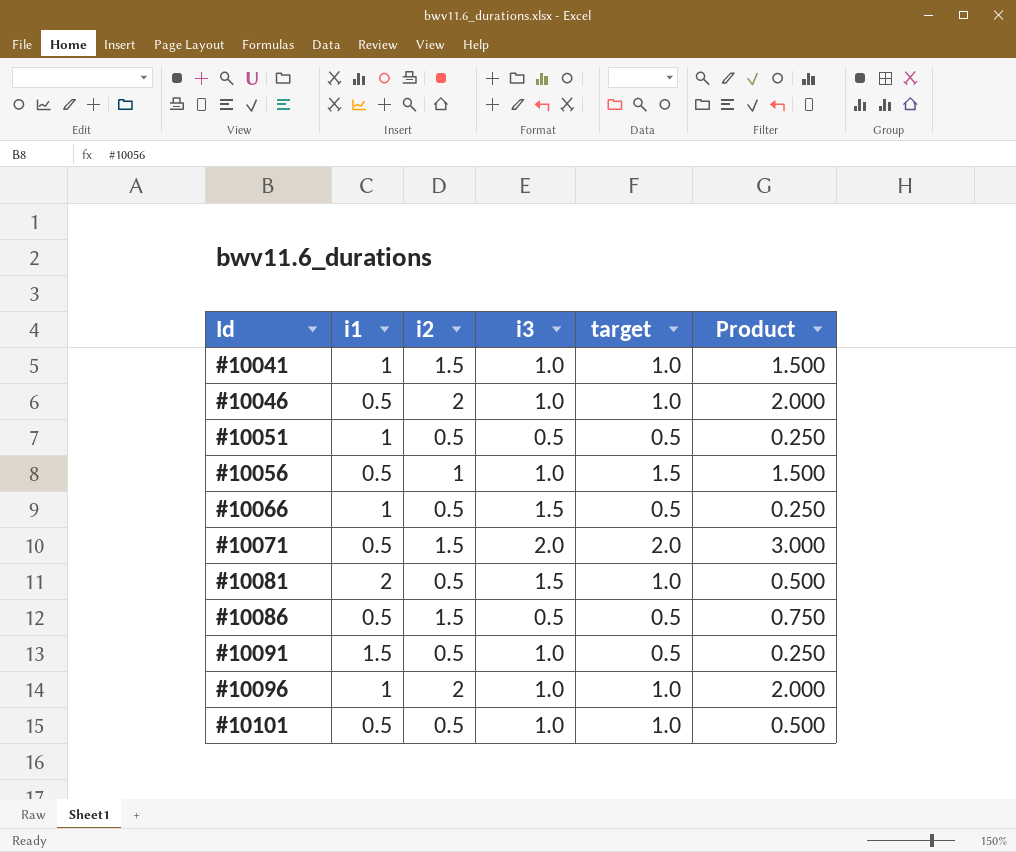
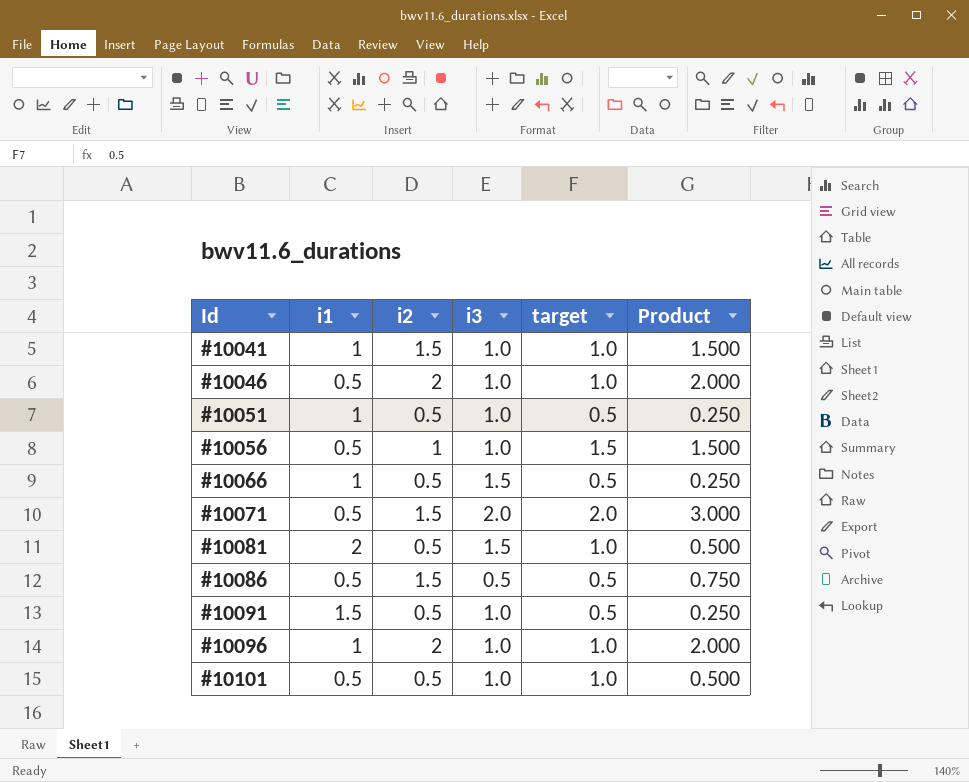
#10051 | i3: 0.5 -> 1.0

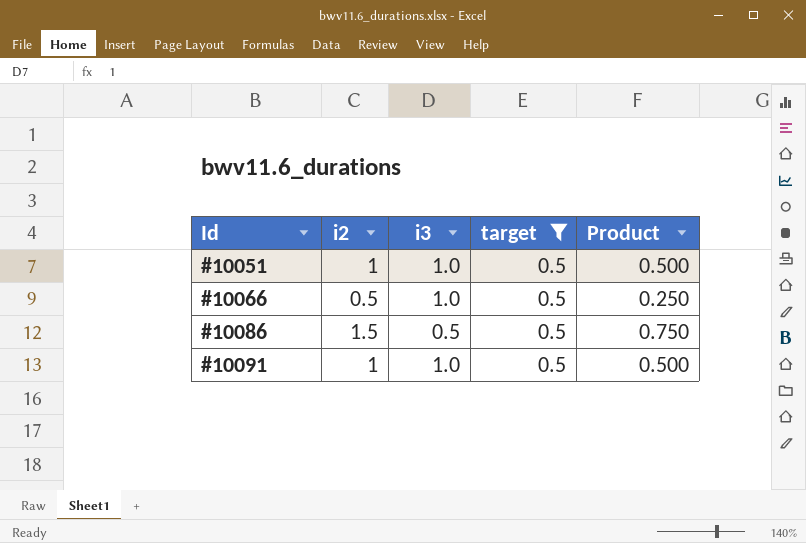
filter: none -> target = 0.5
column i1 | position: 2 -> none
#10051 | i2: 0.5 -> 1
#10051 | Product: 0.250 -> 0.500
#10066 | i3: 1.5 -> 1.0
#10091 | i2: 0.5 -> 1
#10091 | Product: 0.250 -> 0.500

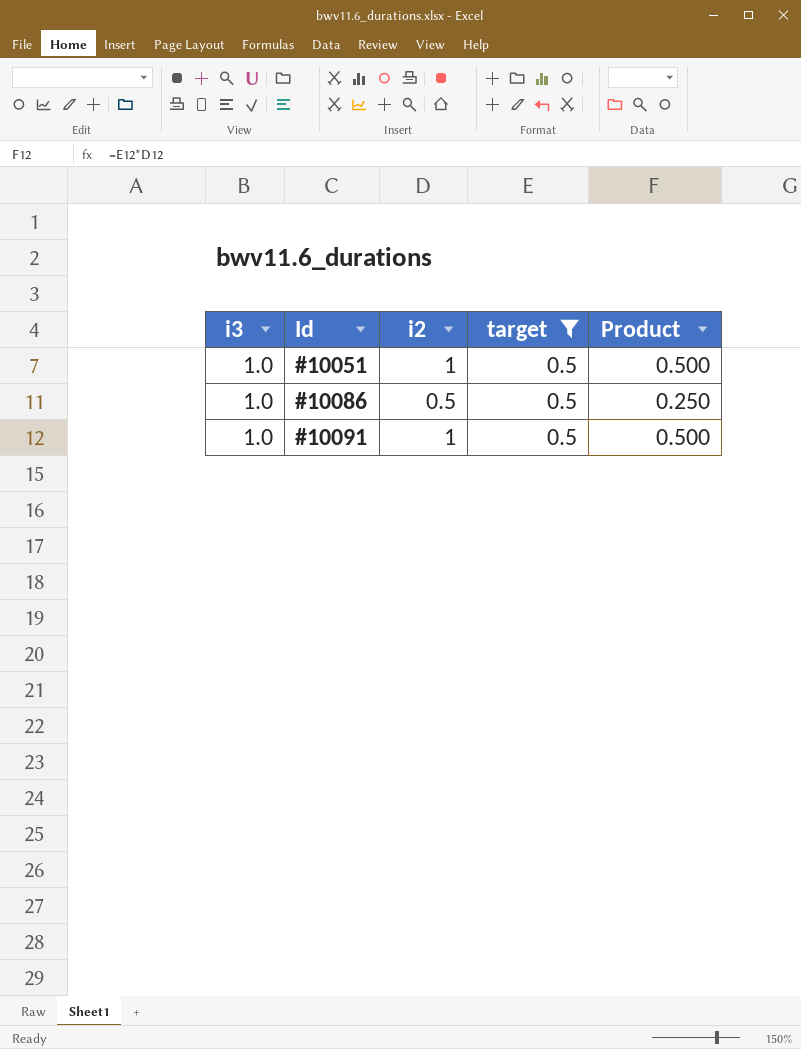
column i3 | position: 3 -> 1
row #10066: 0.5 | 1.0 | 0.5 | 0.250 -> none
#10086 | i3: 0.5 -> 1.0
#10086 | i2: 1.5 -> 0.5
#10086 | Product: 0.750 -> 0.250

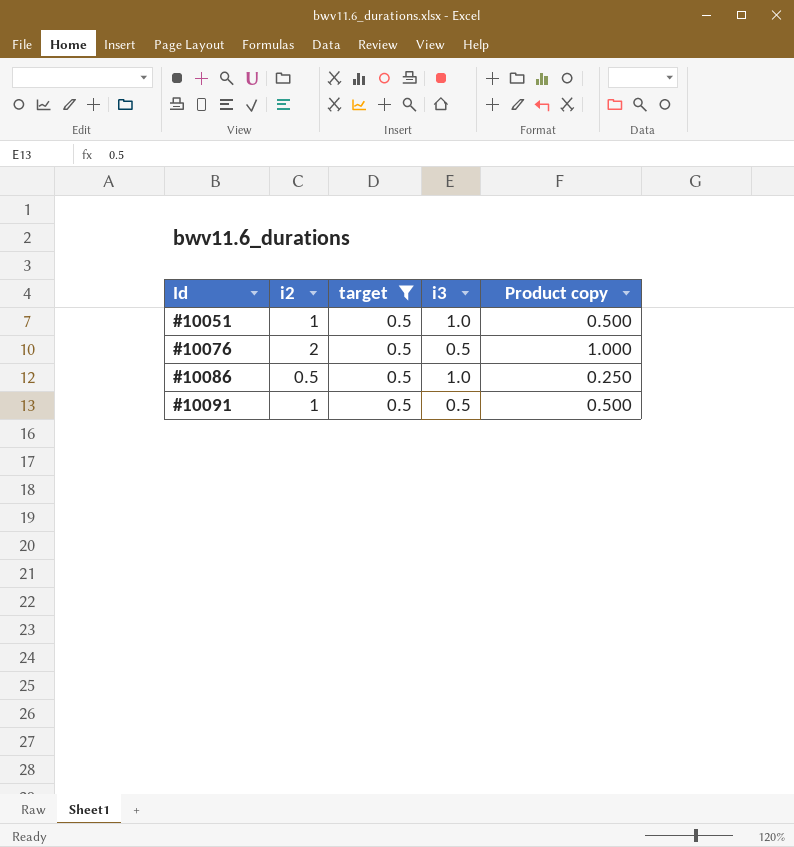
column i3 | position: 1 -> 4
column name: Product -> Product copy
row #10076: none -> 2 | 0.5 | 0.5 | 1.000
#10091 | i3: 1.0 -> 0.5

